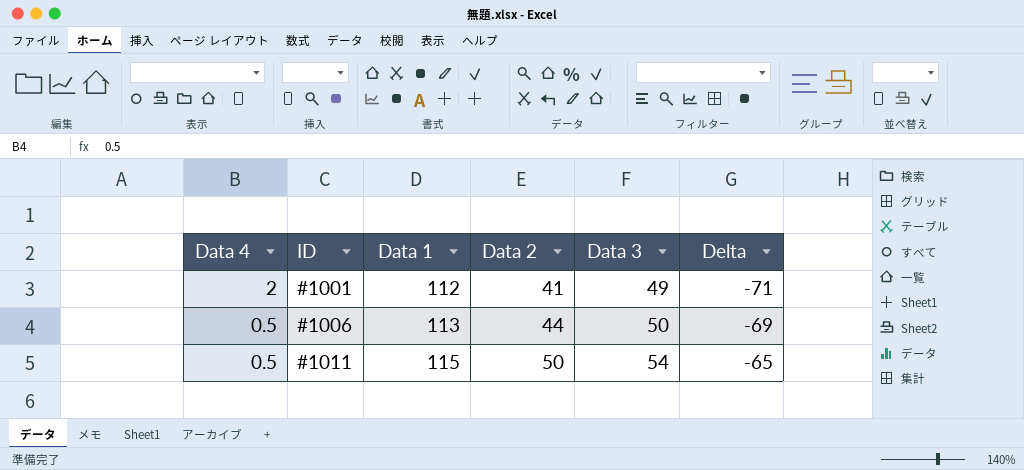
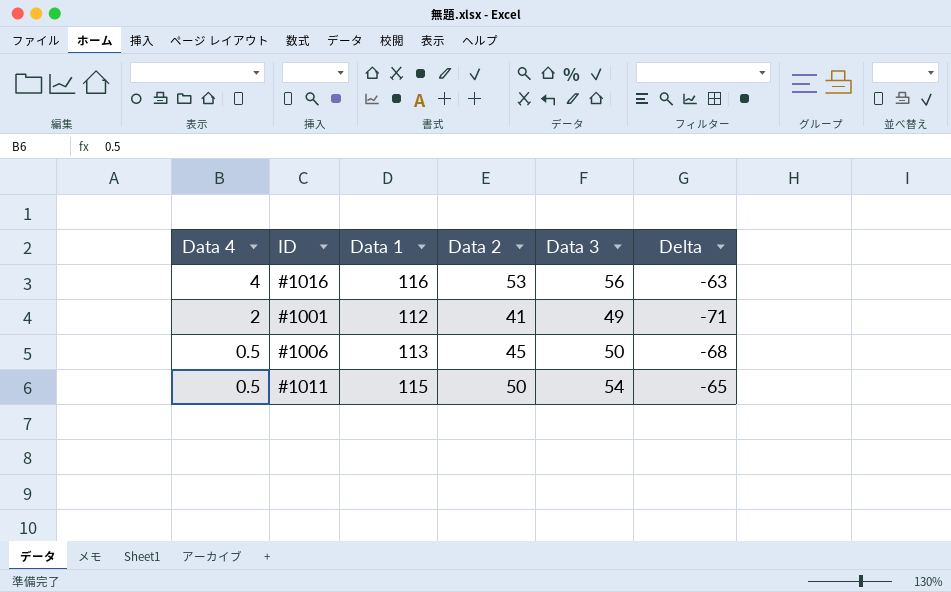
row #1016: none -> 4 | 116 | 53 | 56 | -63
#1006 | Data 2: 44 -> 45
#1006 | Delta: -69 -> -68

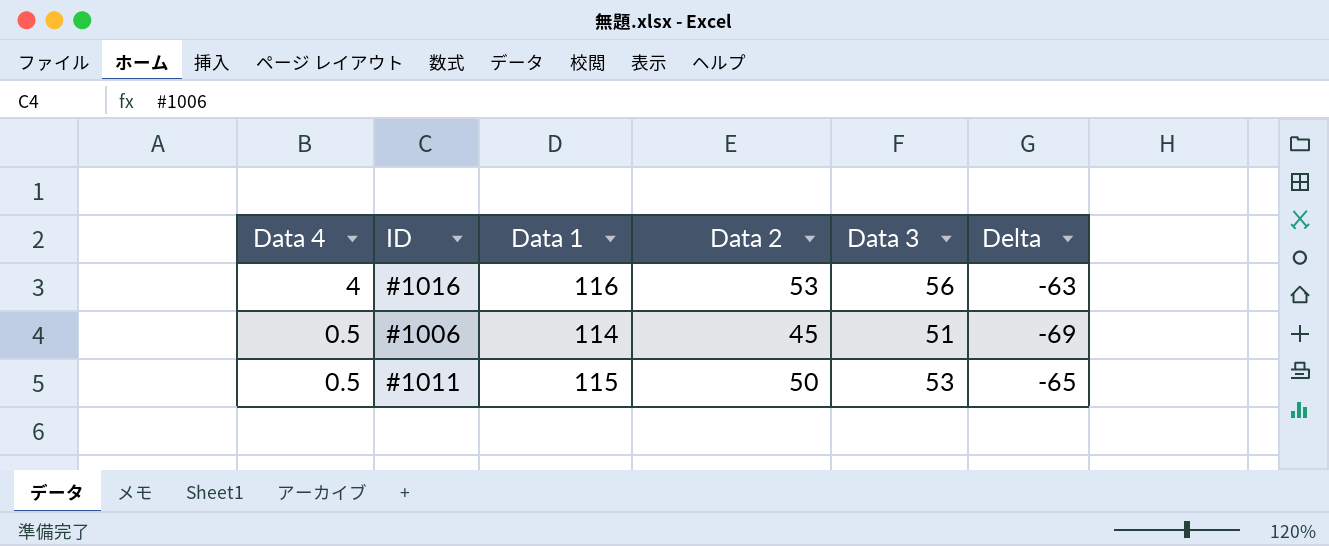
row #1001: 2 | 112 | 41 | 49 | -71 -> none
#1006 | Data 1: 113 -> 114
#1006 | Data 3: 50 -> 51
#1006 | Delta: -68 -> -69
#1011 | Data 3: 54 -> 53

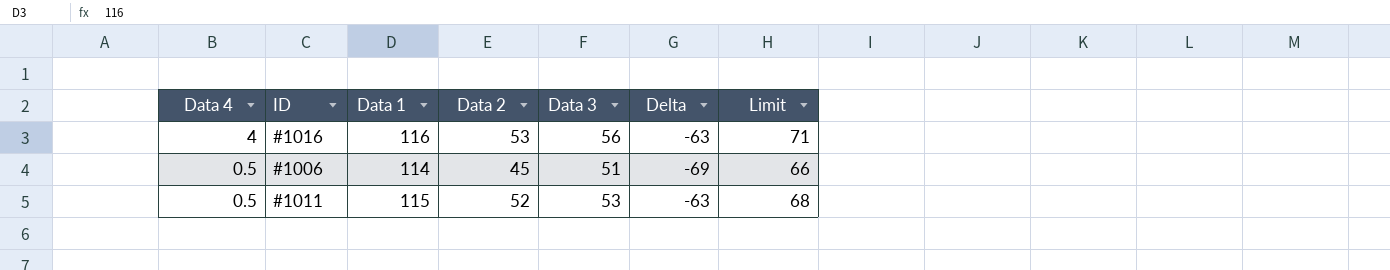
column Limit | formula: none -> [Data 3] + 15
#1011 | Data 2: 50 -> 52
#1011 | Delta: -65 -> -63

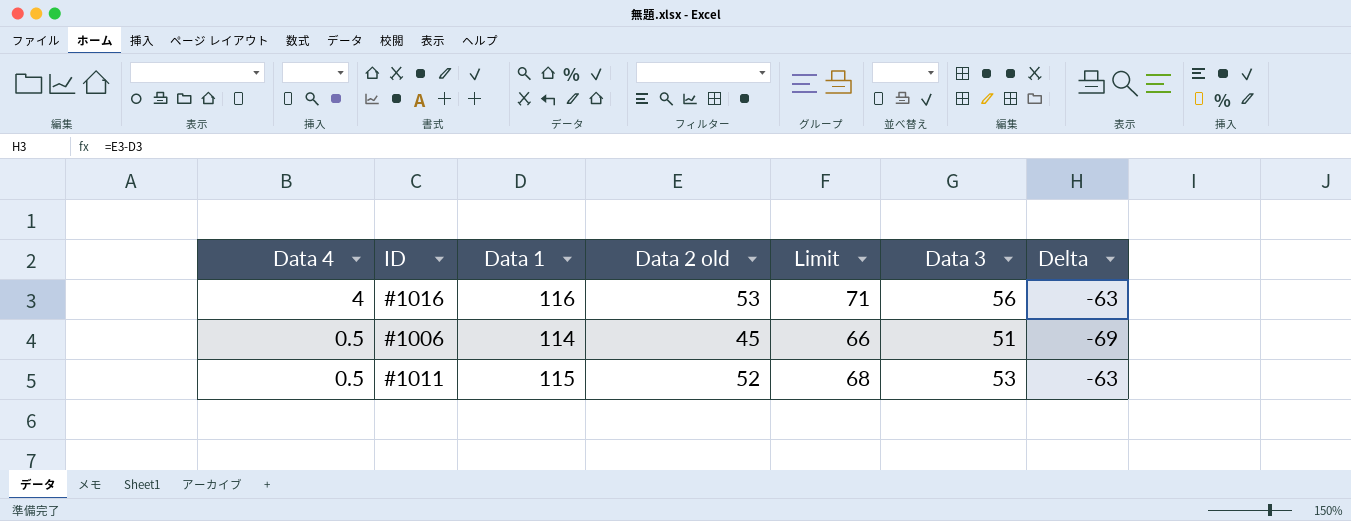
column name: Data 2 -> Data 2 old
column Limit | position: 7 -> 5

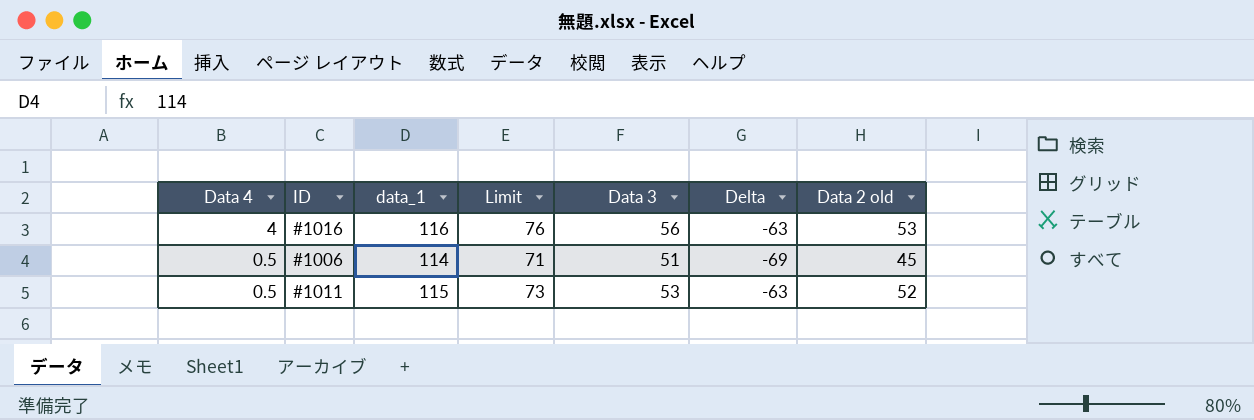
column name: Data 1 -> data_1
column Limit | formula: [Data 3] + 15 -> [Data 3] + 20
column Data 2 old | position: 4 -> 7

